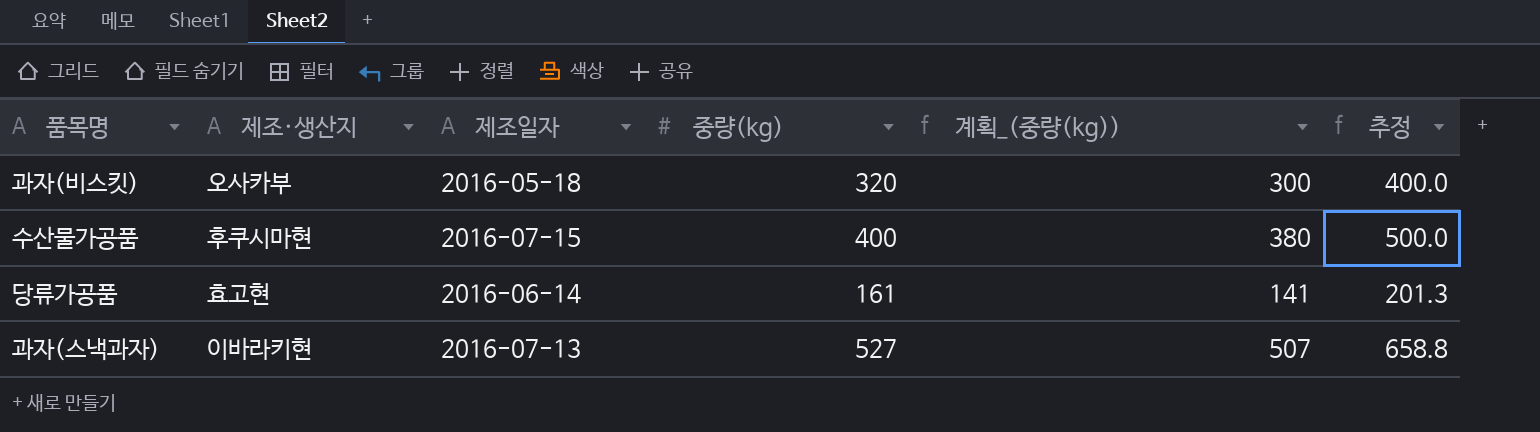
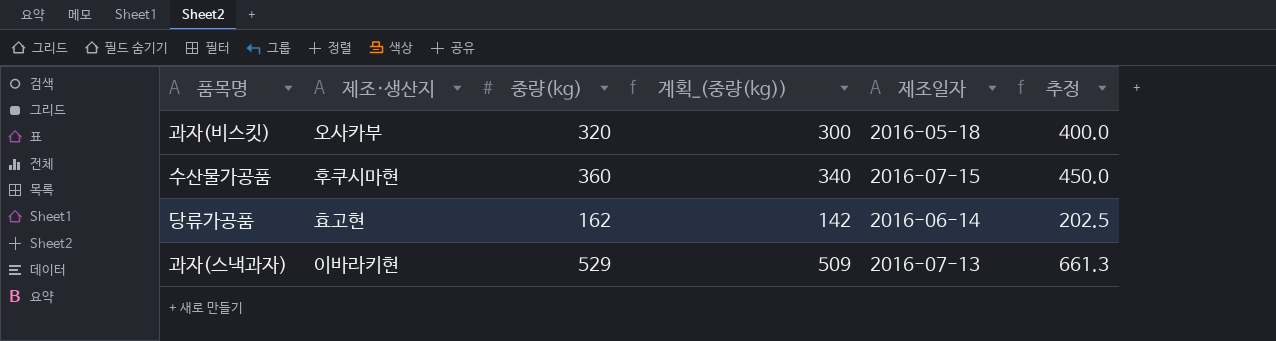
column 제조일자 | position: 3 -> 5
수산물가공품 | 중량(kg): 400 -> 360
수산물가공품 | 계획_(중량(kg)): 380 -> 340
수산물가공품 | 추정: 500.0 -> 450.0
당류가공품 | 중량(kg): 161 -> 162
당류가공품 | 계획_(중량(kg)): 141 -> 142
당류가공품 | 추정: 201.3 -> 202.5
과자(스낵과자) | 중량(kg): 527 -> 529
과자(스낵과자) | 계획_(중량(kg)): 507 -> 509
과자(스낵과자) | 추정: 658.8 -> 661.3

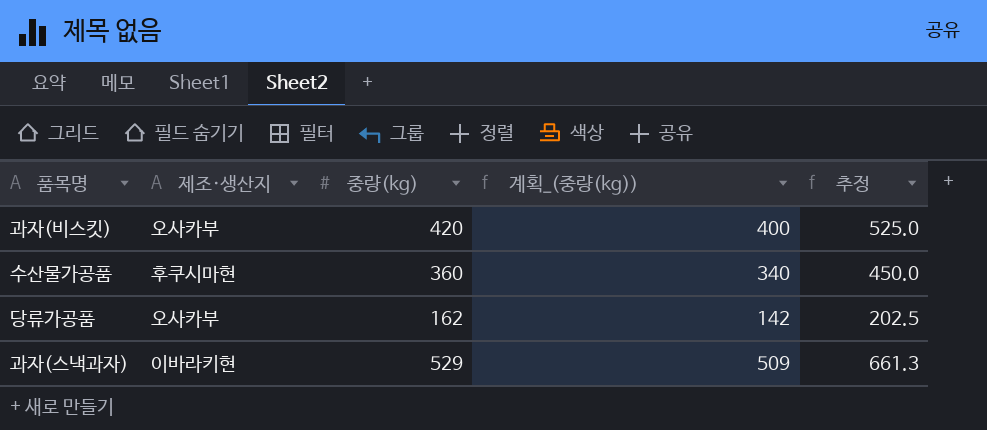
column 제조일자 | position: 5 -> none
과자(비스킷) | 중량(kg): 320 -> 420
과자(비스킷) | 계획_(중량(kg)): 300 -> 400
과자(비스킷) | 추정: 400.0 -> 525.0
당류가공품 | 제조·생산지: 효고현 -> 오사카부

